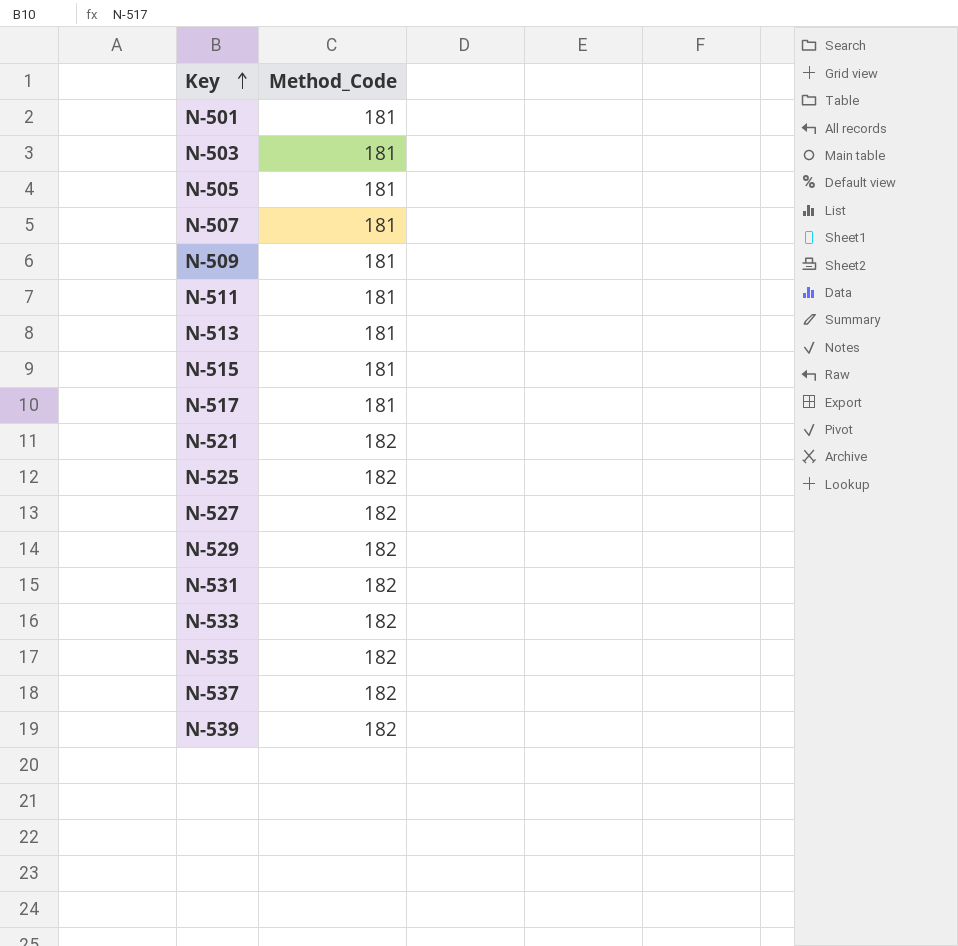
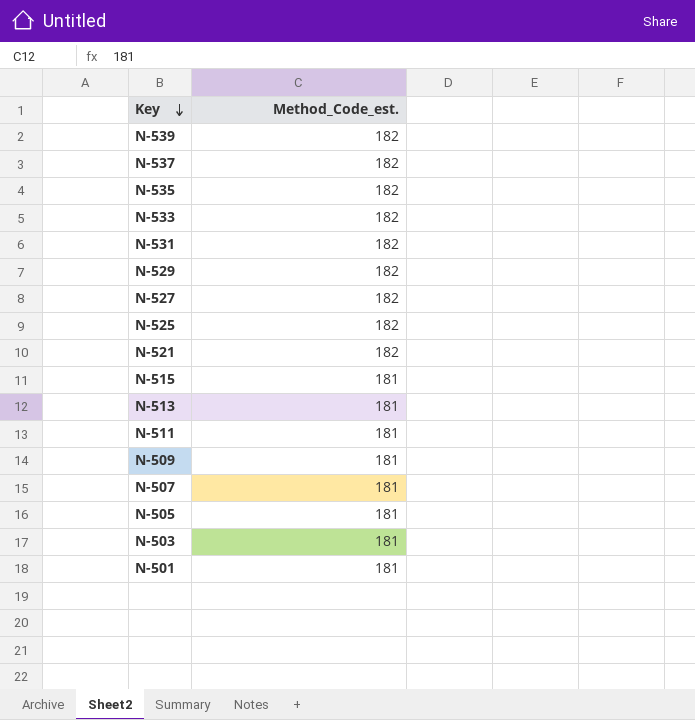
row order: Key ascending -> Key descending
column name: Method_Code -> Method_Code_est.
row N-517: 181 -> none

